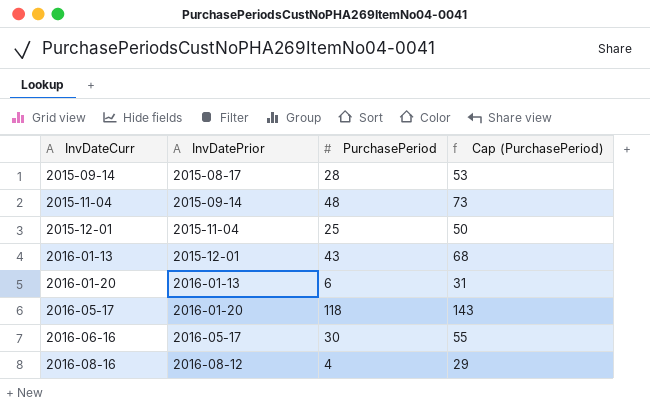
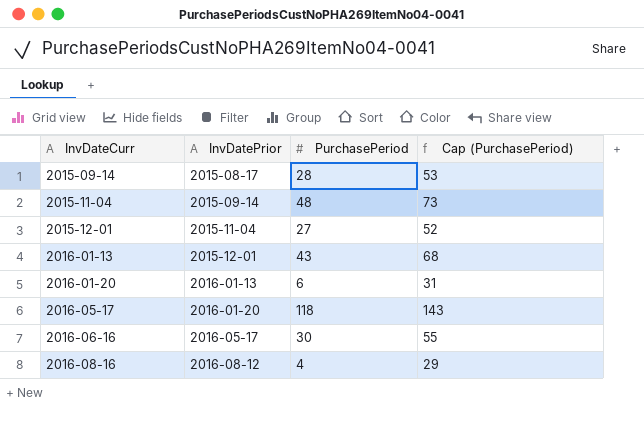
2015-12-01 | PurchasePeriod: 25 -> 27
2015-12-01 | Cap (PurchasePeriod): 50 -> 52

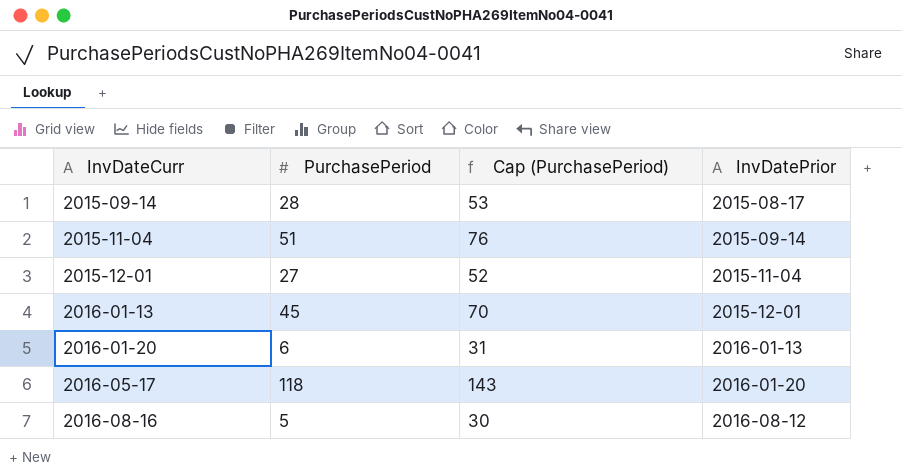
column InvDatePrior | position: 2 -> 4
row 2016-06-16: 2016-05-17 | 30 | 55 -> none
2015-11-04 | PurchasePeriod: 48 -> 51
2015-11-04 | Cap (PurchasePeriod): 73 -> 76
2016-01-13 | PurchasePeriod: 43 -> 45
2016-01-13 | Cap (PurchasePeriod): 68 -> 70
2016-08-16 | PurchasePeriod: 4 -> 5
2016-08-16 | Cap (PurchasePeriod): 29 -> 30

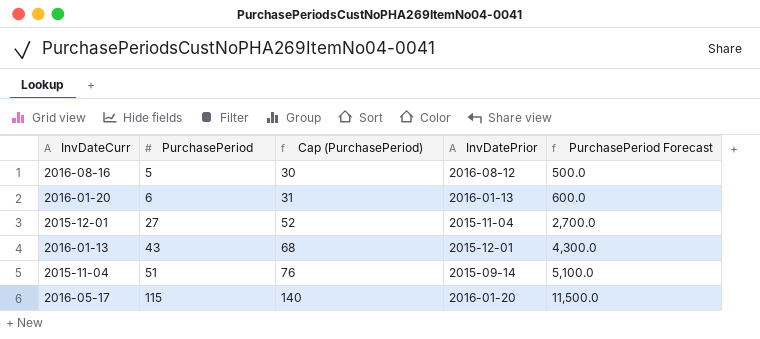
row order: InvDateCurr ascending -> PurchasePeriod ascending
column PurchasePeriod Forecast | formula: none -> [PurchasePeriod] * 100
row 2015-09-14: 28 | 53 | 2015-08-17 -> none
2016-01-13 | PurchasePeriod: 45 -> 43
2016-01-13 | Cap (PurchasePeriod): 70 -> 68
2016-05-17 | PurchasePeriod: 118 -> 115
2016-05-17 | Cap (PurchasePeriod): 143 -> 140

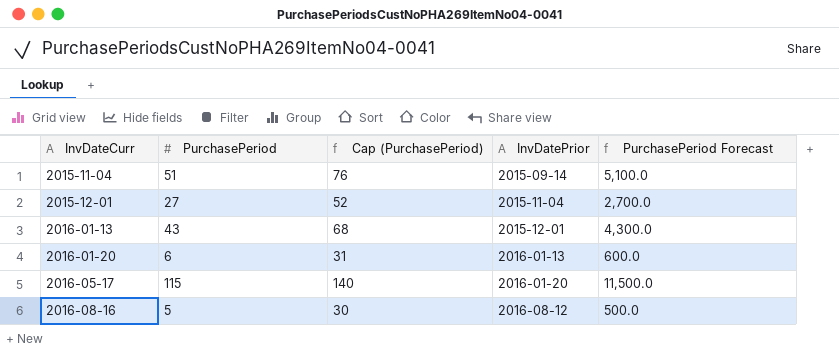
row order: PurchasePeriod ascending -> InvDateCurr ascending

